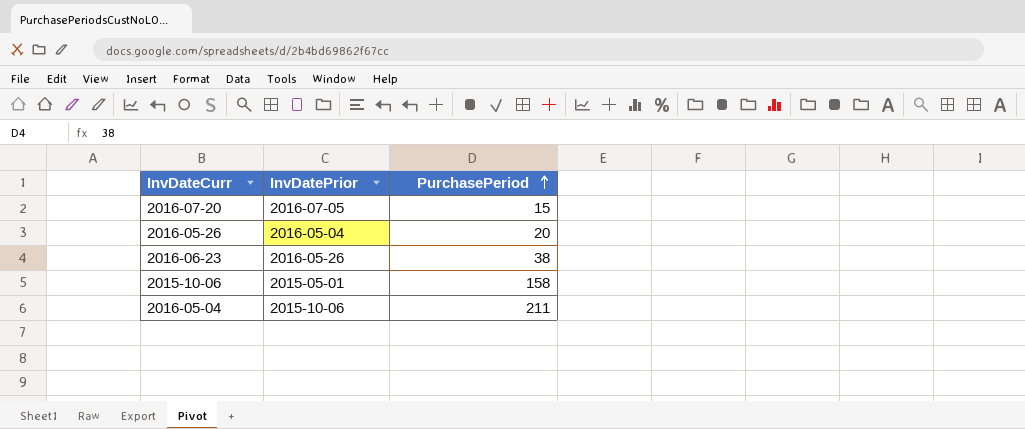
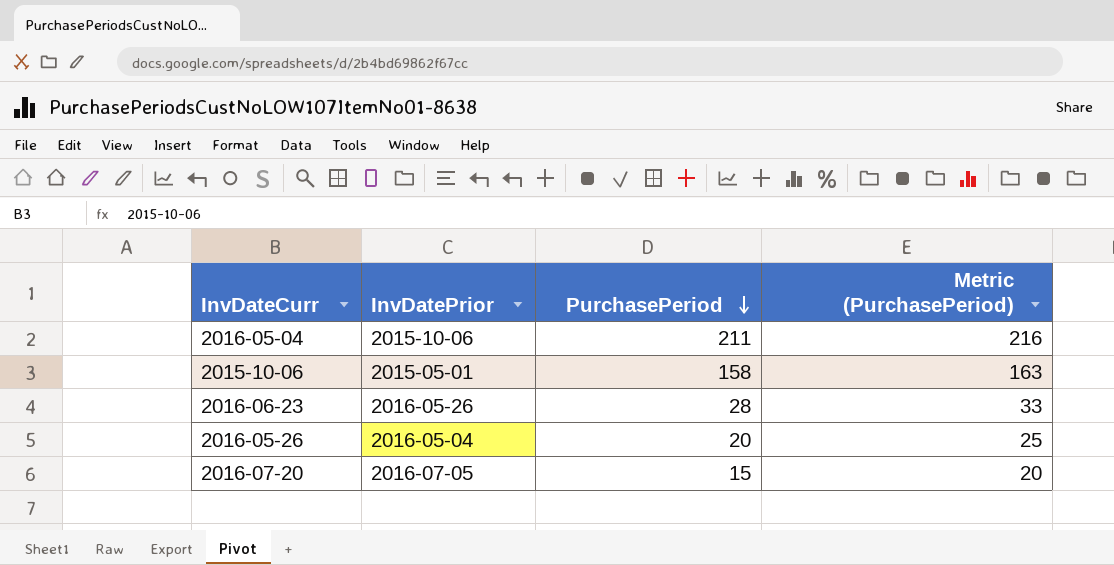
row order: PurchasePeriod ascending -> PurchasePeriod descending
column Metric (PurchasePeriod) | formula: none -> [PurchasePeriod] + 5
2016-06-23 | PurchasePeriod: 38 -> 28

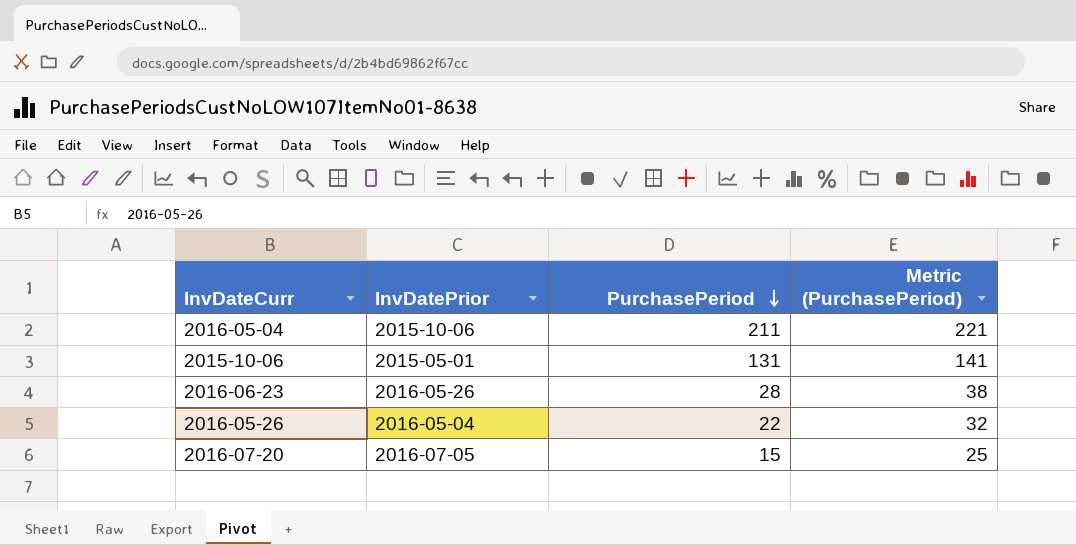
column Metric (PurchasePeriod) | formula: [PurchasePeriod] + 5 -> [PurchasePeriod] + 10
2015-10-06 | PurchasePeriod: 158 -> 131
2016-05-26 | PurchasePeriod: 20 -> 22

